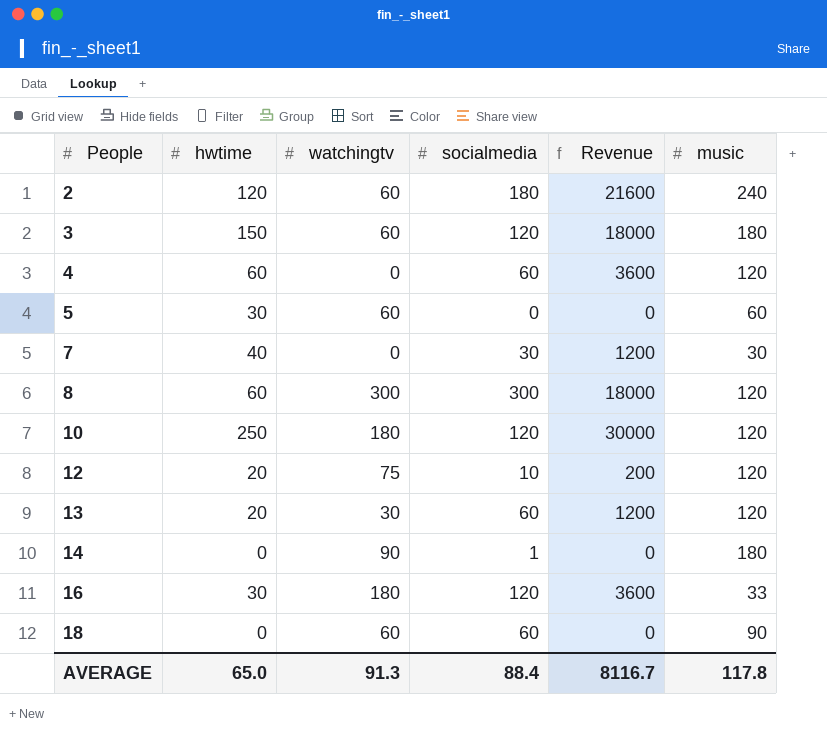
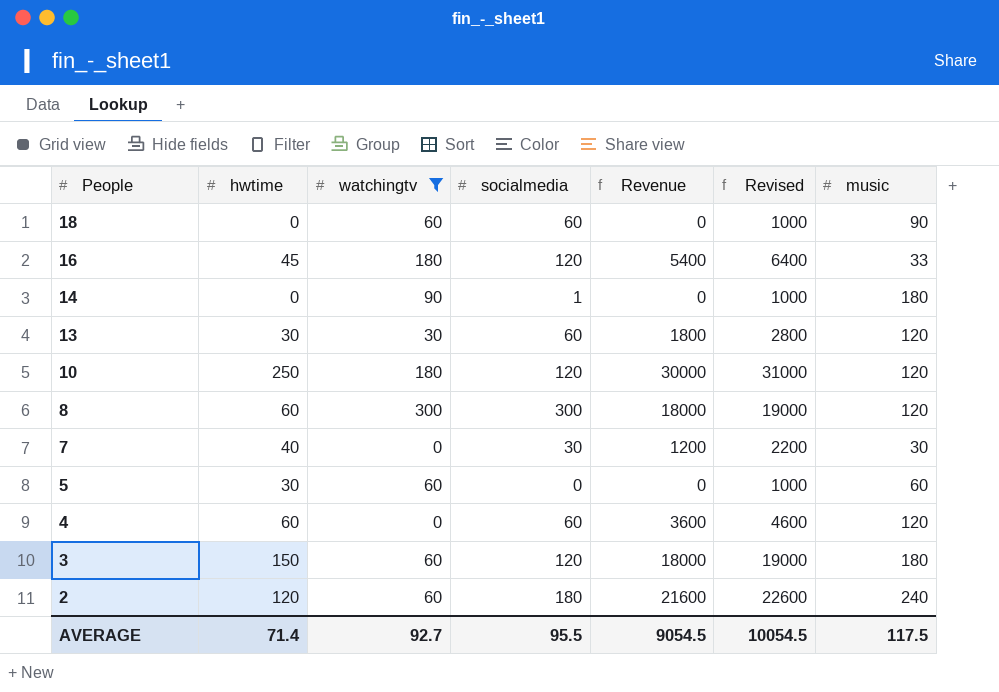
filter: none -> watchingtv != 75
row order: People ascending -> People descending
column Revised | formula: none -> [Revenue] + 1000
16 | hwtime: 30 -> 45
16 | Revenue: 3600 -> 5400
13 | hwtime: 20 -> 30
13 | Revenue: 1200 -> 1800
AVERAGE | hwtime: 65.0 -> 71.4
AVERAGE | watchingtv: 91.3 -> 92.7
AVERAGE | socialmedia: 88.4 -> 95.5
AVERAGE | Revenue: 8116.7 -> 9054.5
AVERAGE | music: 117.8 -> 117.5

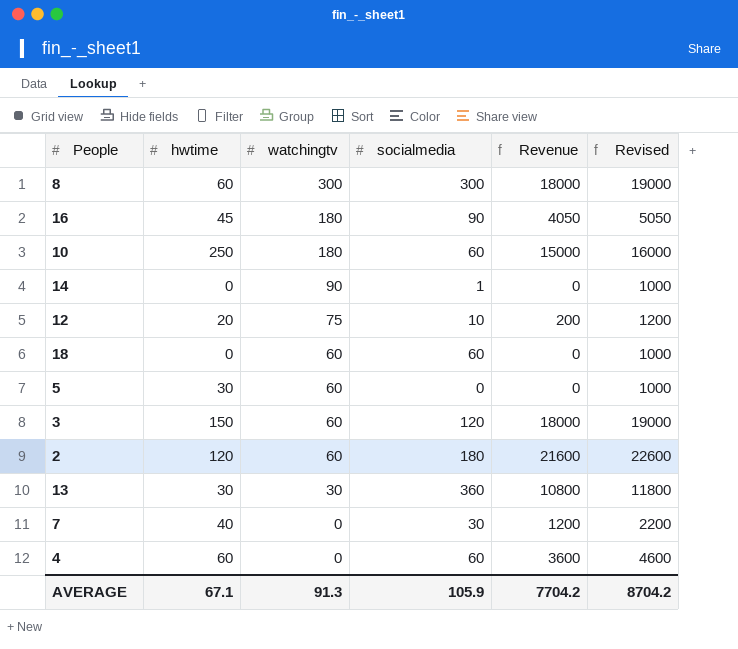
filter: watchingtv != 75 -> none
row order: People descending -> watchingtv descending
column music | position: 7 -> none
16 | socialmedia: 120 -> 90
16 | Revenue: 5400 -> 4050
16 | Revised: 6400 -> 5050
10 | socialmedia: 120 -> 60
10 | Revenue: 30000 -> 15000
10 | Revised: 31000 -> 16000
13 | socialmedia: 60 -> 360
13 | Revenue: 1800 -> 10800
13 | Revised: 2800 -> 11800
AVERAGE | hwtime: 71.4 -> 67.1
AVERAGE | watchingtv: 92.7 -> 91.3
AVERAGE | socialmedia: 95.5 -> 105.9
AVERAGE | Revenue: 9054.5 -> 7704.2
AVERAGE | Revised: 10054.5 -> 8704.2

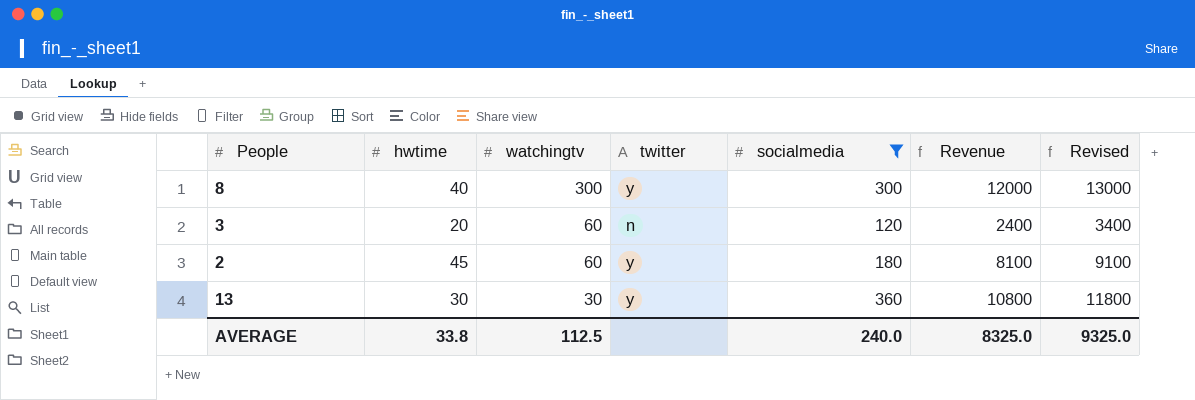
filter: none -> socialmedia >= 120
column twitter | position: none -> 4
8 | hwtime: 60 -> 40
8 | Revenue: 18000 -> 12000
8 | Revised: 19000 -> 13000
3 | hwtime: 150 -> 20
3 | Revenue: 18000 -> 2400
3 | Revised: 19000 -> 3400
2 | hwtime: 120 -> 45
2 | Revenue: 21600 -> 8100
2 | Revised: 22600 -> 9100
AVERAGE | hwtime: 67.1 -> 33.8
AVERAGE | watchingtv: 91.3 -> 112.5
AVERAGE | socialmedia: 105.9 -> 240.0
AVERAGE | Revenue: 7704.2 -> 8325.0
AVERAGE | Revised: 8704.2 -> 9325.0

